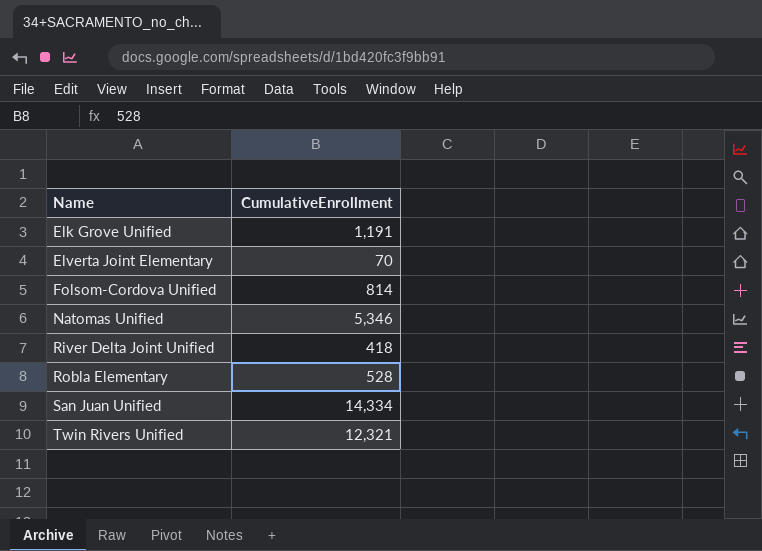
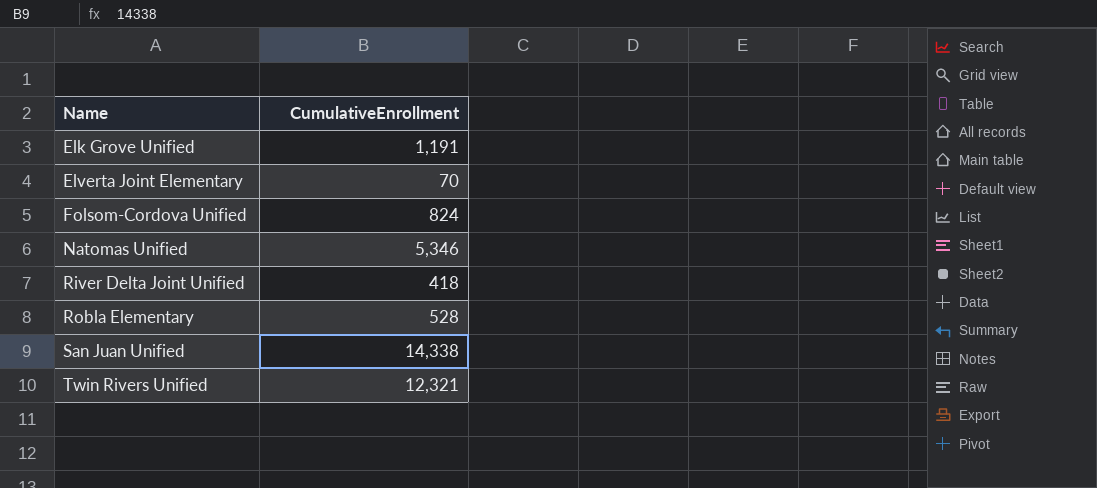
Folsom-Cordova Unified | CumulativeEnrollment: 814 -> 824
San Juan Unified | CumulativeEnrollment: 14,334 -> 14,338

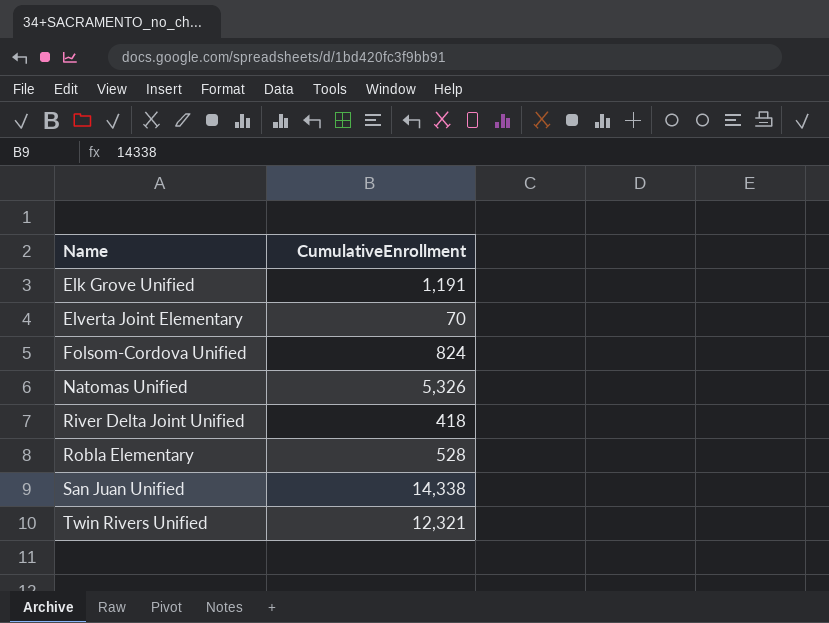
Natomas Unified | CumulativeEnrollment: 5,346 -> 5,326

